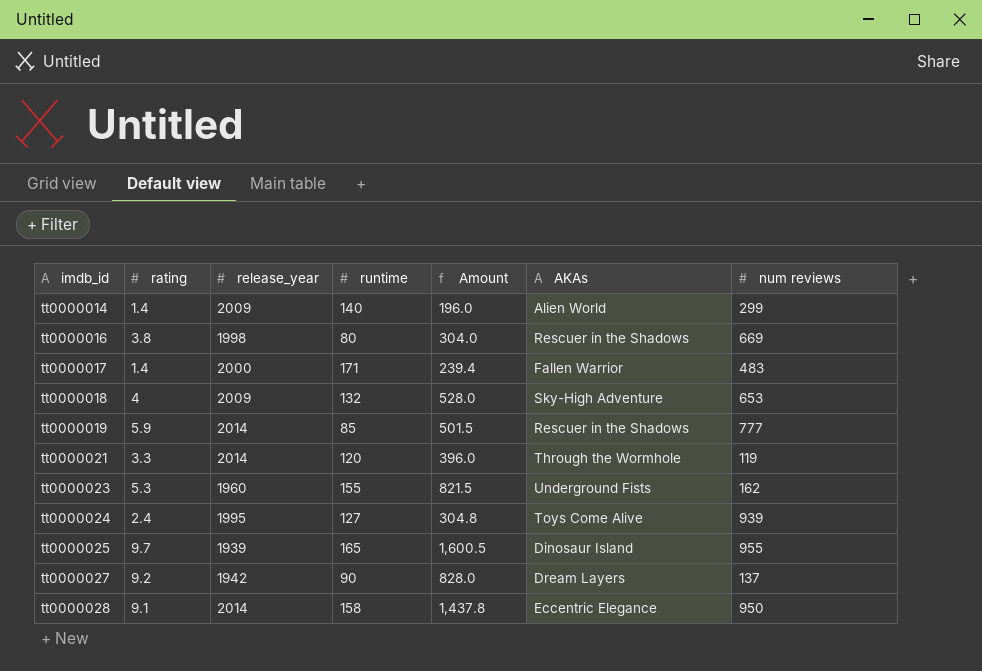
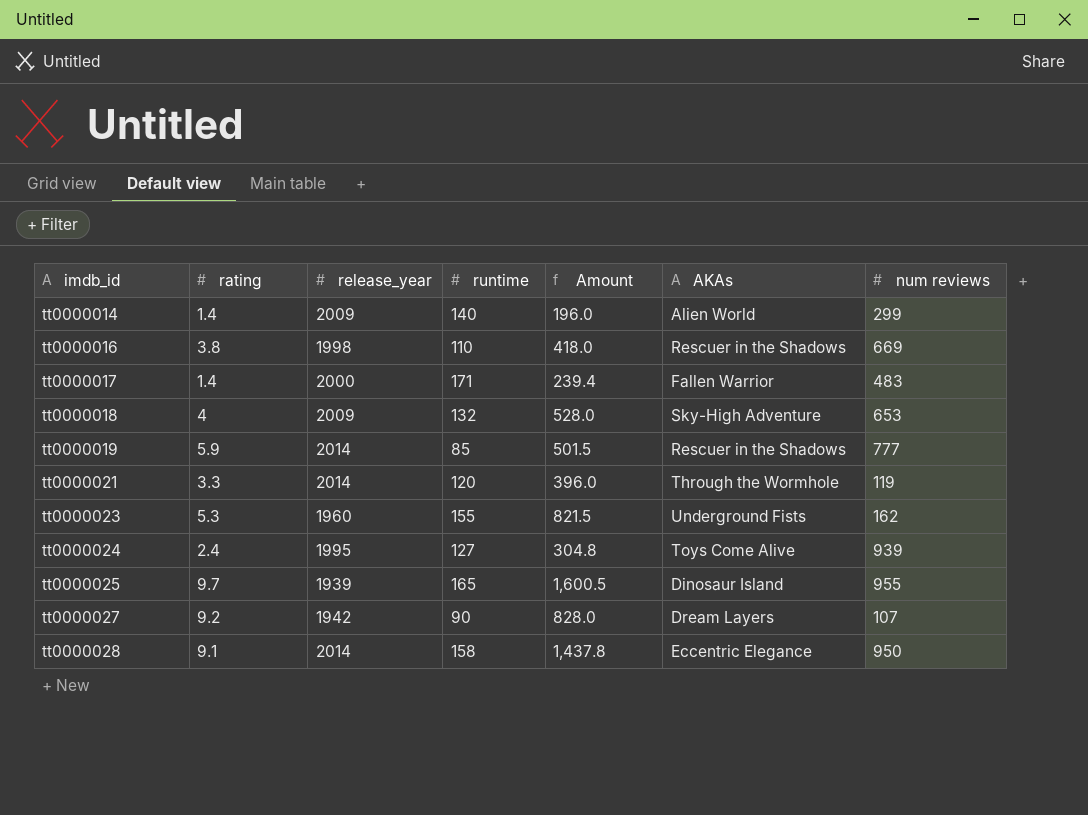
tt0000016 | runtime: 80 -> 110
tt0000016 | Amount: 304.0 -> 418.0
tt0000027 | num reviews: 137 -> 107

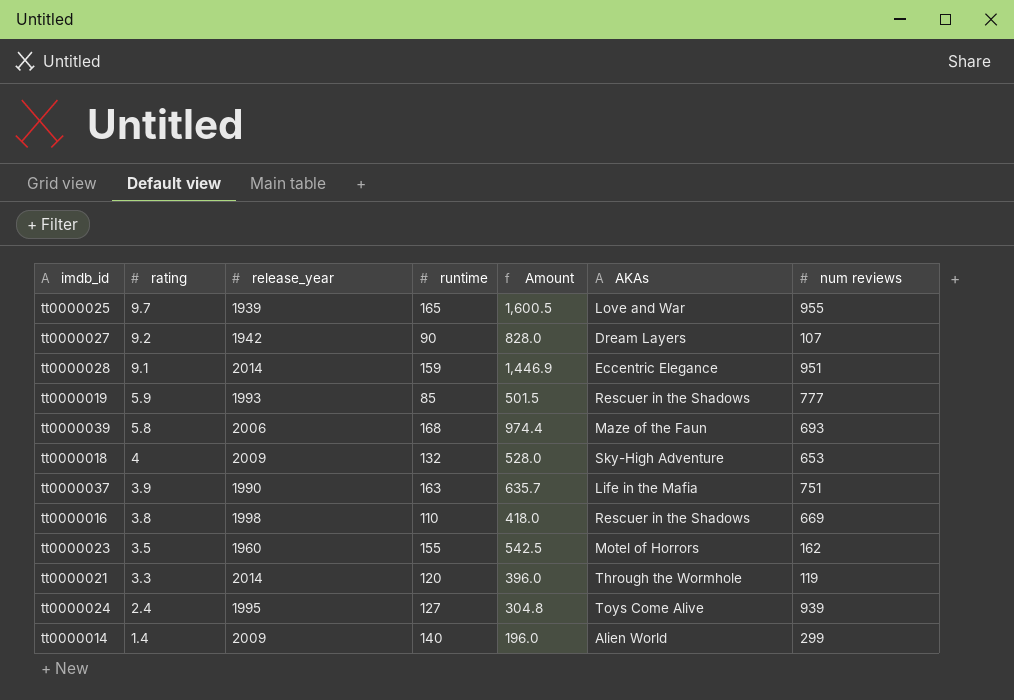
row order: imdb_id ascending -> rating descending
row tt0000017: 1.4 | 2000 | 171 | 239.4 | Fallen Warrior | 483 -> none
tt0000025 | AKAs: Dinosaur Island -> Love and War
tt0000028 | runtime: 158 -> 159
tt0000028 | Amount: 1,437.8 -> 1,446.9
tt0000028 | num reviews: 950 -> 951
tt0000019 | release_year: 2014 -> 1993
row tt0000039: none -> 5.8 | 2006 | 168 | 974.4 | Maze of the Faun | 693
row tt0000037: none -> 3.9 | 1990 | 163 | 635.7 | Life in the Mafia | 751
tt0000023 | rating: 5.3 -> 3.5
tt0000023 | Amount: 821.5 -> 542.5
tt0000023 | AKAs: Underground Fists -> Motel of Horrors

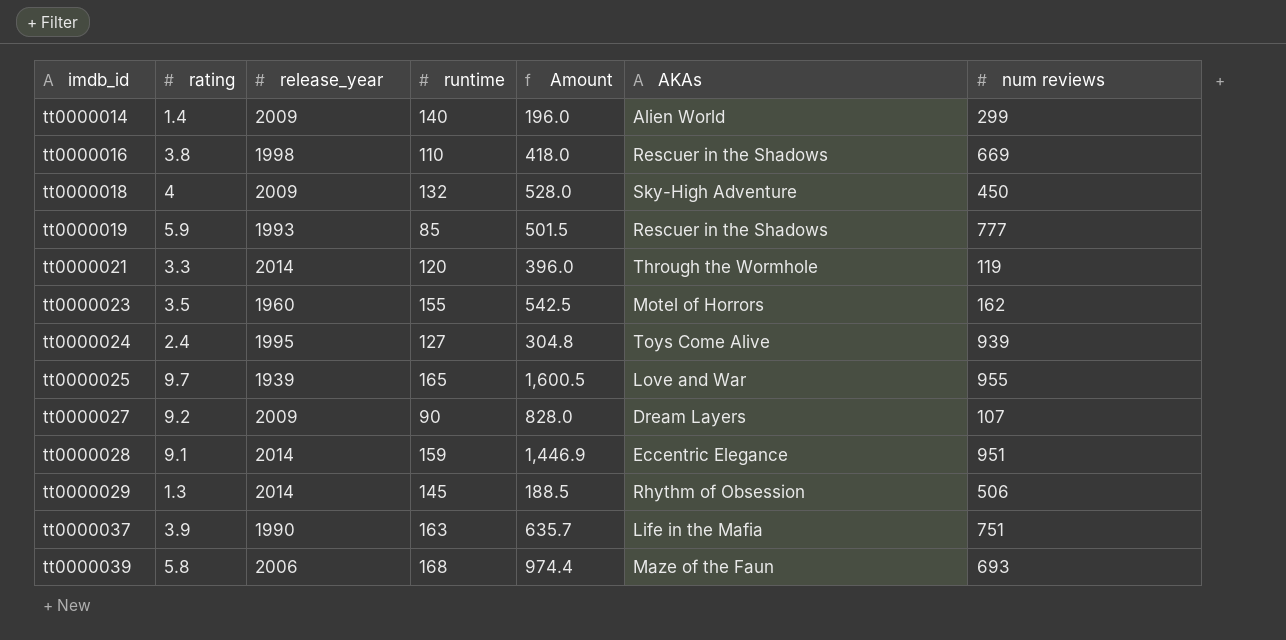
row order: rating descending -> imdb_id ascending
tt0000018 | num reviews: 653 -> 450
tt0000027 | release_year: 1942 -> 2009
row tt0000029: none -> 1.3 | 2014 | 145 | 188.5 | Rhythm of Obsession | 506

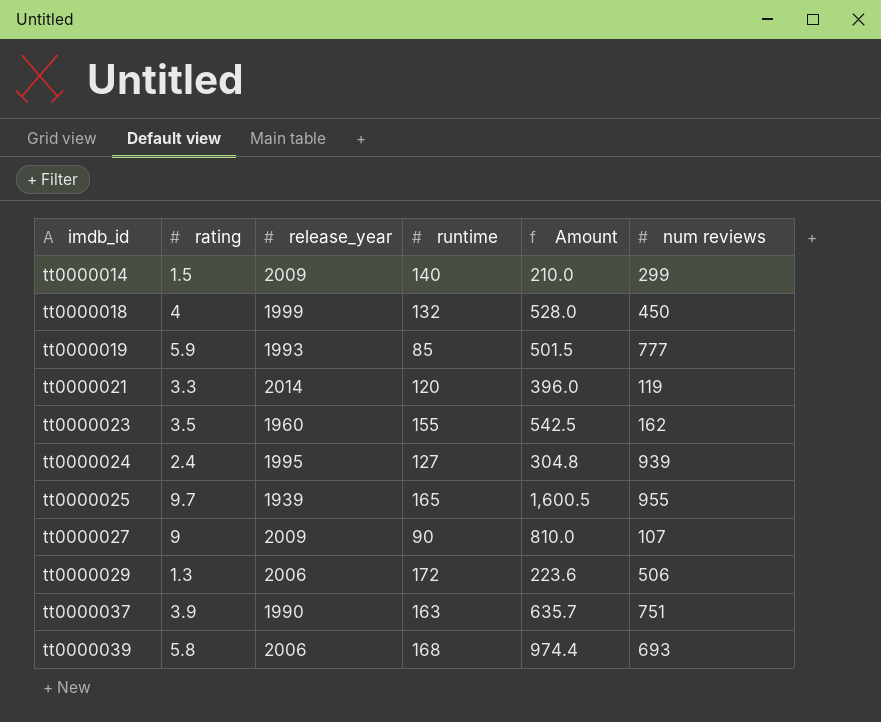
column AKAs | position: 6 -> none
row tt0000016: 3.8 | 1998 | 110 | 418.0 | Rescuer in the Shadows | 669 -> none
row tt0000028: 9.1 | 2014 | 159 | 1,446.9 | Eccentric Elegance | 951 -> none
tt0000014 | rating: 1.4 -> 1.5
tt0000014 | Amount: 196.0 -> 210.0
tt0000018 | release_year: 2009 -> 1999
tt0000027 | rating: 9.2 -> 9
tt0000027 | Amount: 828.0 -> 810.0
tt0000029 | release_year: 2014 -> 2006
tt0000029 | runtime: 145 -> 172
tt0000029 | Amount: 188.5 -> 223.6

